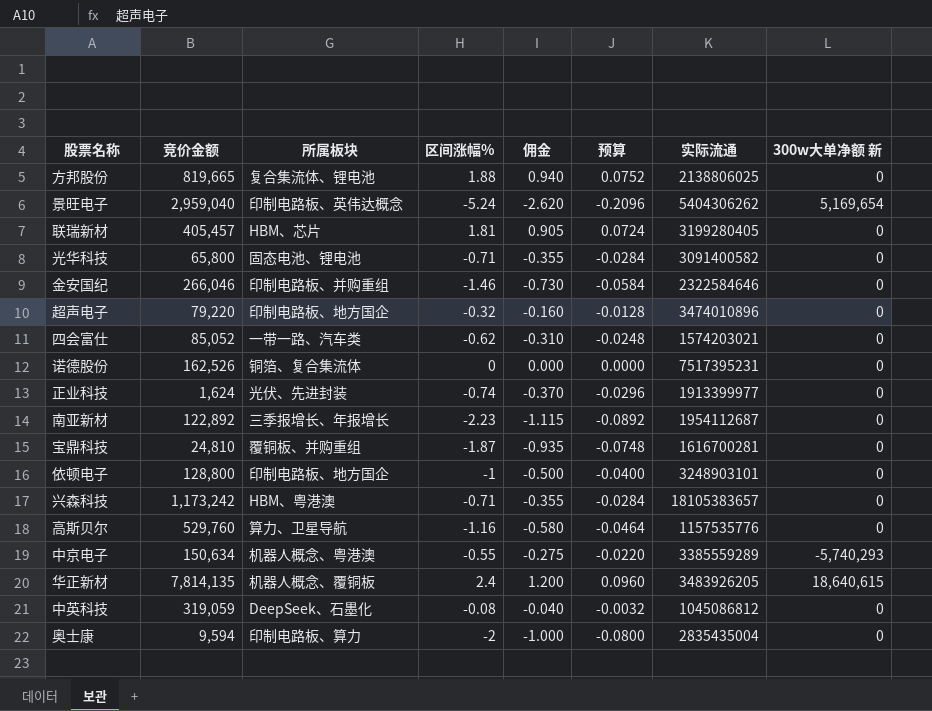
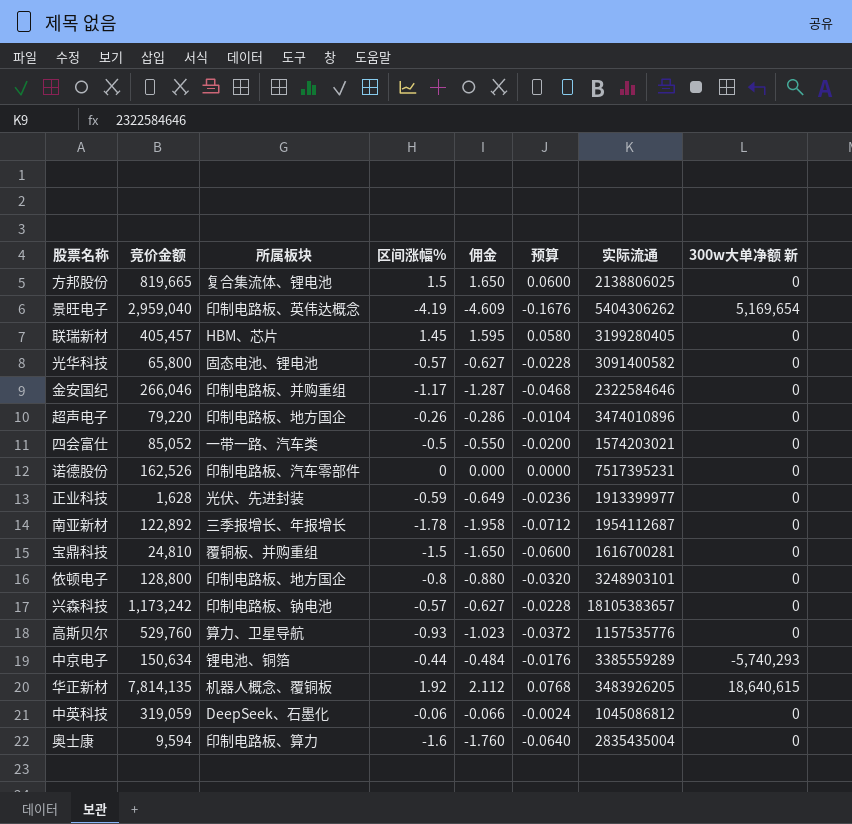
column 佣金 | formula: [区间涨幅%] * 0.5 -> [区间涨幅%] * 1.1
方邦股份 | 区间涨幅%: 1.88 -> 1.5
方邦股份 | 预算: 0.0752 -> 0.0600
景旺电子 | 区间涨幅%: -5.24 -> -4.19
景旺电子 | 预算: -0.2096 -> -0.1676
联瑞新材 | 区间涨幅%: 1.81 -> 1.45
联瑞新材 | 预算: 0.0724 -> 0.0580
光华科技 | 区间涨幅%: -0.71 -> -0.57
光华科技 | 预算: -0.0284 -> -0.0228
金安国纪 | 区间涨幅%: -1.46 -> -1.17
金安国纪 | 预算: -0.0584 -> -0.0468
超声电子 | 区间涨幅%: -0.32 -> -0.26
超声电子 | 预算: -0.0128 -> -0.0104
四会富仕 | 区间涨幅%: -0.62 -> -0.5
四会富仕 | 预算: -0.0248 -> -0.0200
诺德股份 | 所属板块: 铜箔、复合集流体 -> 印制电路板、汽车零部件
正业科技 | 竞价金额: 1,624 -> 1,628
正业科技 | 区间涨幅%: -0.74 -> -0.59
正业科技 | 预算: -0.0296 -> -0.0236
南亚新材 | 区间涨幅%: -2.23 -> -1.78
南亚新材 | 预算: -0.0892 -> -0.0712
宝鼎科技 | 区间涨幅%: -1.87 -> -1.5
宝鼎科技 | 预算: -0.0748 -> -0.0600
依顿电子 | 区间涨幅%: -1 -> -0.8
依顿电子 | 预算: -0.0400 -> -0.0320
兴森科技 | 所属板块: HBM、粤港澳 -> 印制电路板、钠电池
兴森科技 | 区间涨幅%: -0.71 -> -0.57
兴森科技 | 预算: -0.0284 -> -0.0228
高斯贝尔 | 区间涨幅%: -1.16 -> -0.93
高斯贝尔 | 预算: -0.0464 -> -0.0372
中京电子 | 所属板块: 机器人概念、粤港澳 -> 锂电池、铜箔
中京电子 | 区间涨幅%: -0.55 -> -0.44
中京电子 | 预算: -0.0220 -> -0.0176
华正新材 | 区间涨幅%: 2.4 -> 1.92
华正新材 | 预算: 0.0960 -> 0.0768
中英科技 | 区间涨幅%: -0.08 -> -0.06
中英科技 | 预算: -0.0032 -> -0.0024
奥士康 | 区间涨幅%: -2 -> -1.6
奥士康 | 预算: -0.0800 -> -0.0640

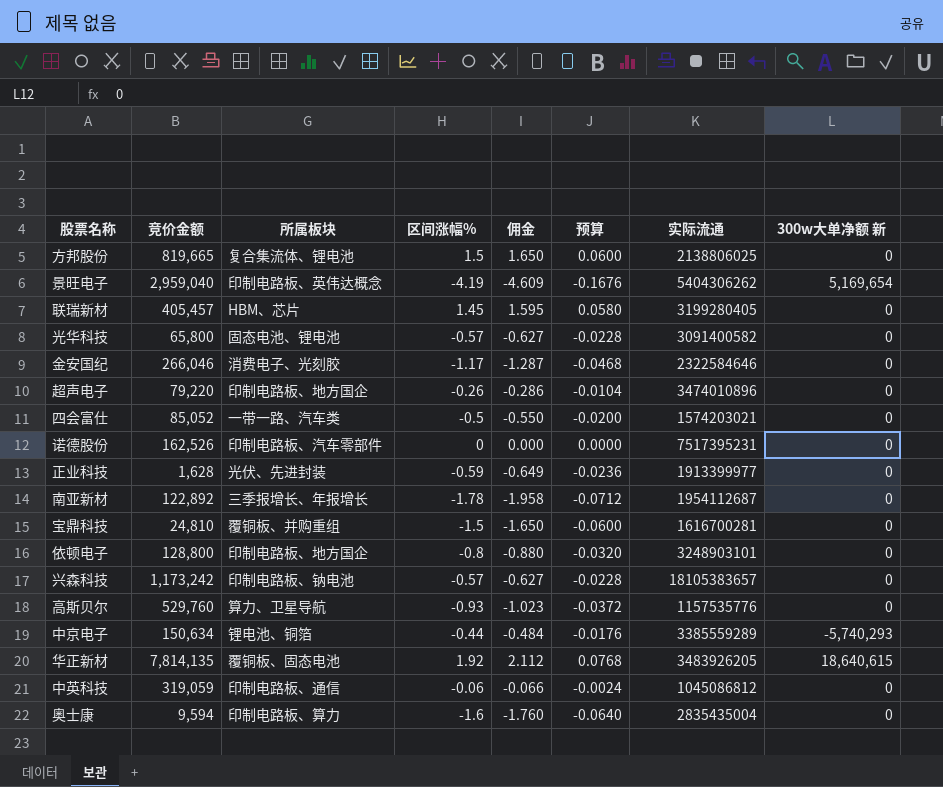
金安国纪 | 所属板块: 印制电路板、并购重组 -> 消费电子、光刻胶
华正新材 | 所属板块: 机器人概念、覆铜板 -> 覆铜板、固态电池
中英科技 | 所属板块: DeepSeek、石墨化 -> 印制电路板、通信

